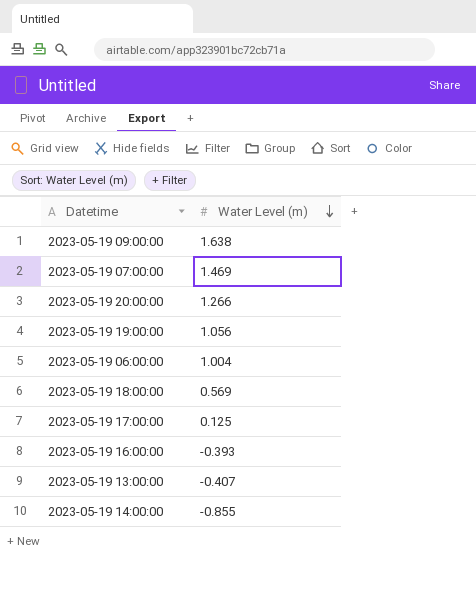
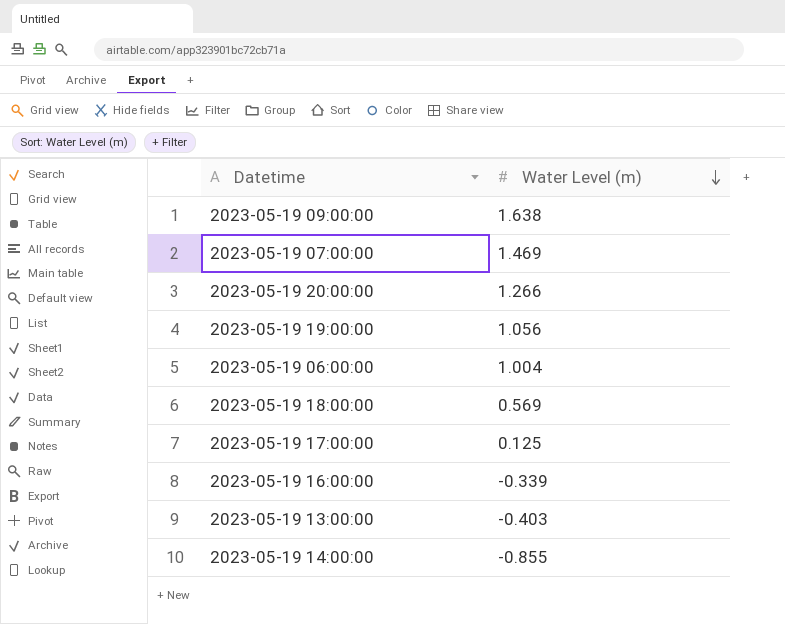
2023-05-19 16:00:00 | Water Level (m): -0.393 -> -0.339
2023-05-19 13:00:00 | Water Level (m): -0.407 -> -0.403

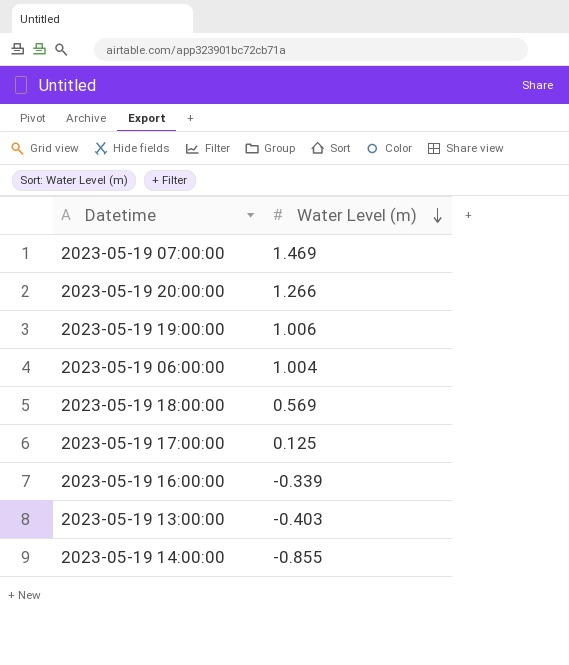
row 2023-05-19 09:00:00: 1.638 -> none
2023-05-19 19:00:00 | Water Level (m): 1.056 -> 1.006

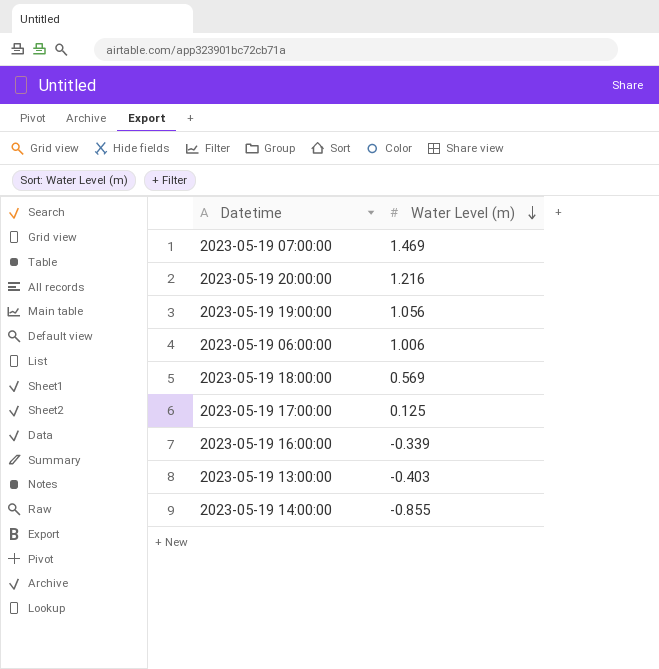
2023-05-19 20:00:00 | Water Level (m): 1.266 -> 1.216
2023-05-19 19:00:00 | Water Level (m): 1.006 -> 1.056
2023-05-19 06:00:00 | Water Level (m): 1.004 -> 1.006

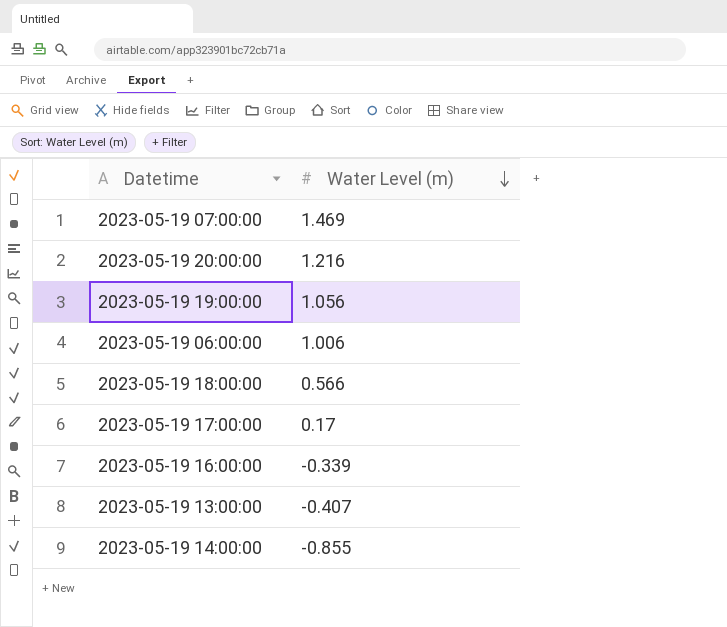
2023-05-19 18:00:00 | Water Level (m): 0.569 -> 0.566
2023-05-19 17:00:00 | Water Level (m): 0.125 -> 0.17
2023-05-19 13:00:00 | Water Level (m): -0.403 -> -0.407

